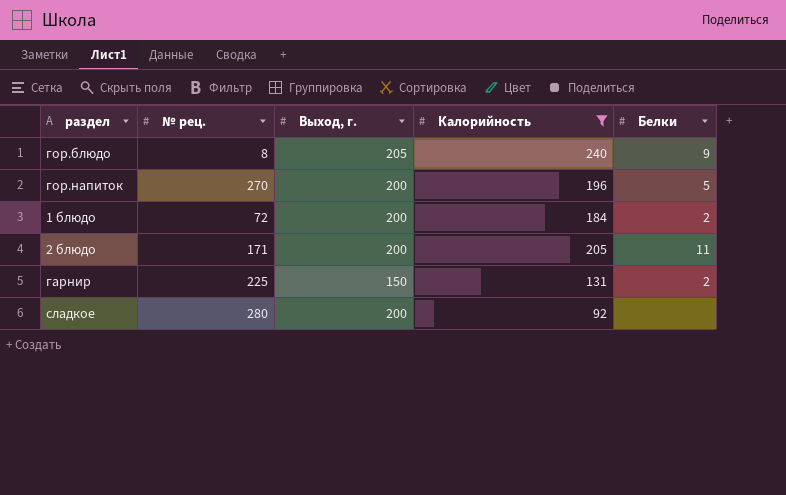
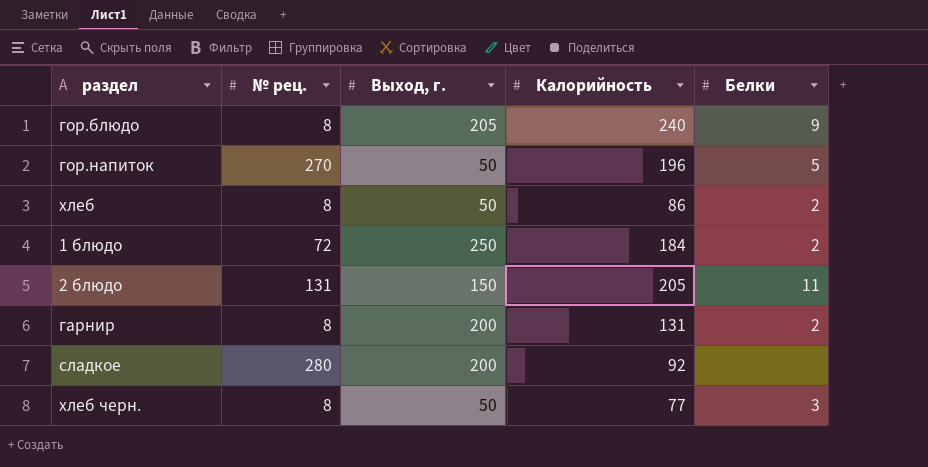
filter: Калорийность >= 92 -> none
гор.напиток | Выход, г.: 200 -> 50
1 блюдо | Выход, г.: 200 -> 250
2 блюдо | № рец.: 171 -> 131
2 блюдо | Выход, г.: 200 -> 150
гарнир | № рец.: 225 -> 8
гарнир | Выход, г.: 150 -> 200

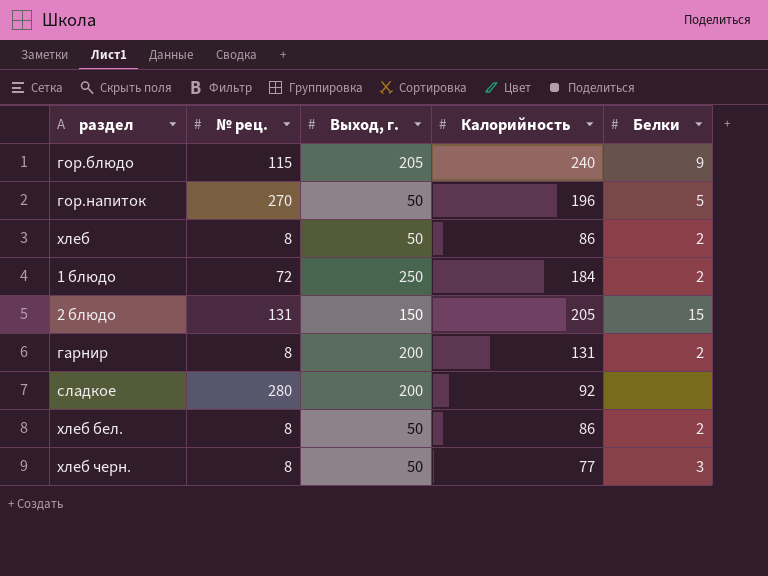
гор.блюдо | № рец.: 8 -> 115
2 блюдо | Белки: 11 -> 15
row хлеб бел.: none -> 8 | 50 | 86 | 2

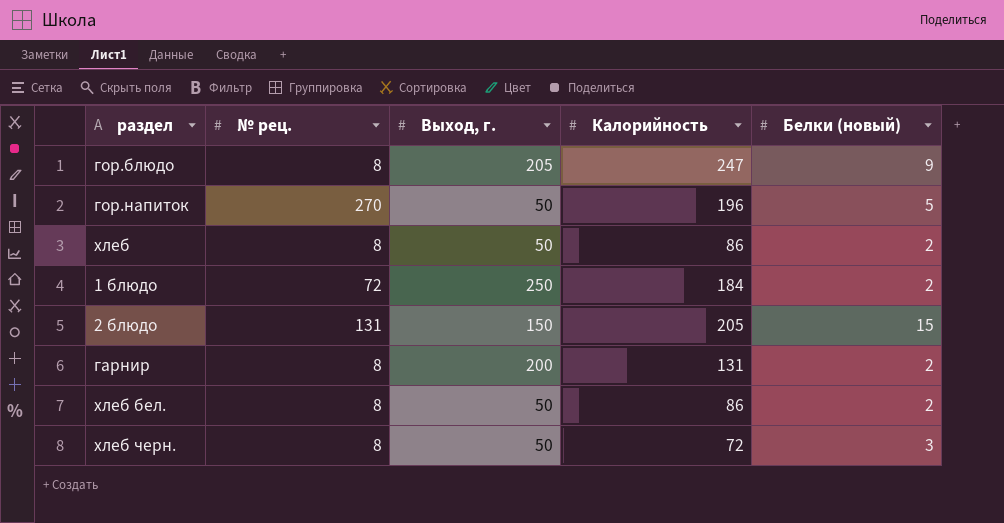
column name: Белки -> Белки (новый)
row сладкое: 280 | 200 | 92 | none -> none
гор.блюдо | № рец.: 115 -> 8
гор.блюдо | Калорийность: 240 -> 247
хлеб черн. | Калорийность: 77 -> 72

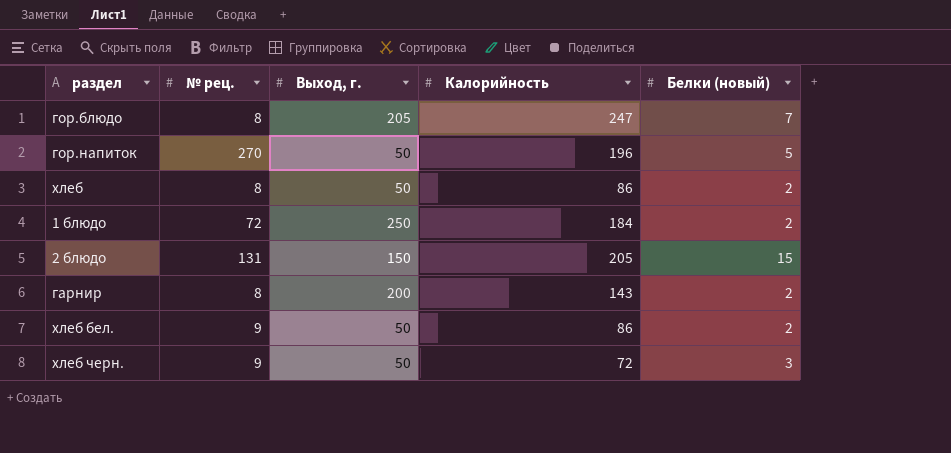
гор.блюдо | Белки (новый): 9 -> 7
гарнир | Калорийность: 131 -> 143
хлеб бел. | № рец.: 8 -> 9
хлеб черн. | № рец.: 8 -> 9

